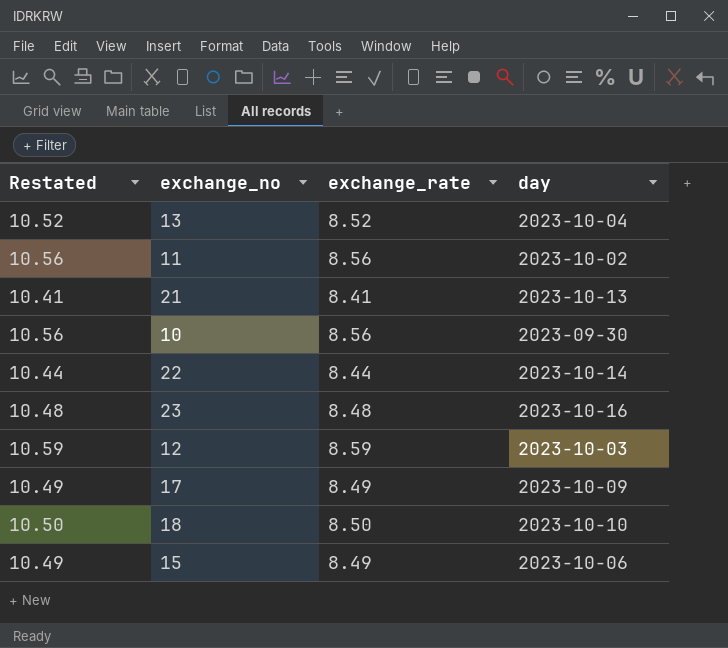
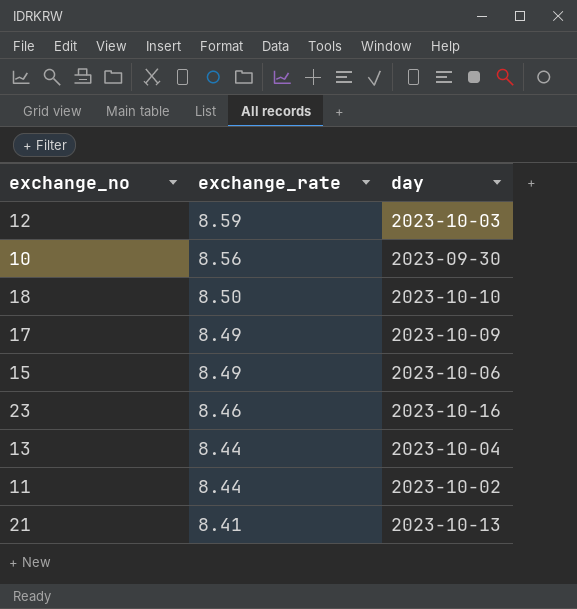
row order: none -> exchange_rate descending
column Restated | formula: [exchange_rate] + 2 -> none
row 22: 10.44 | 8.44 | 2023-10-14 -> none
23 | exchange_rate: 8.48 -> 8.46
13 | exchange_rate: 8.52 -> 8.44
11 | exchange_rate: 8.56 -> 8.44

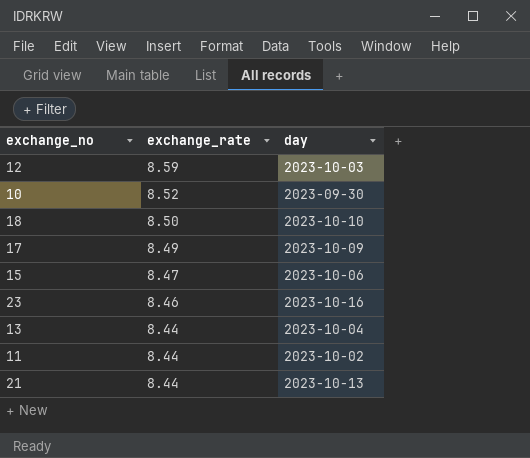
10 | exchange_rate: 8.56 -> 8.52
15 | exchange_rate: 8.49 -> 8.47
21 | exchange_rate: 8.41 -> 8.44

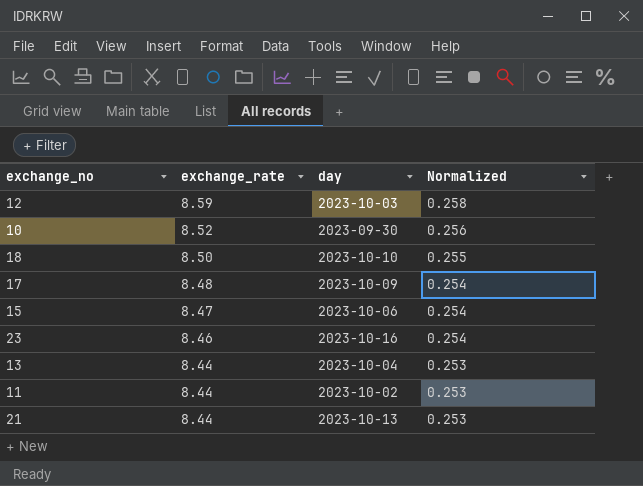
column Normalized | formula: none -> [exchange_rate] * 0.03
17 | exchange_rate: 8.49 -> 8.48

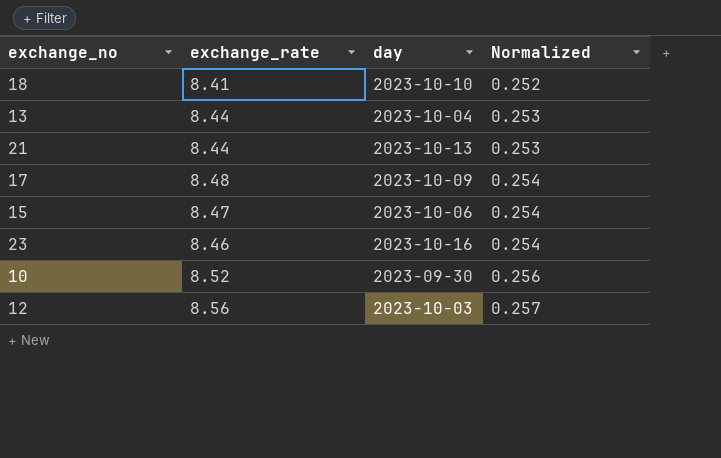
row order: exchange_rate descending -> Normalized ascending
row 11: 8.44 | 2023-10-02 | 0.253 -> none
18 | exchange_rate: 8.50 -> 8.41
18 | Normalized: 0.255 -> 0.252
12 | exchange_rate: 8.59 -> 8.56
12 | Normalized: 0.258 -> 0.257

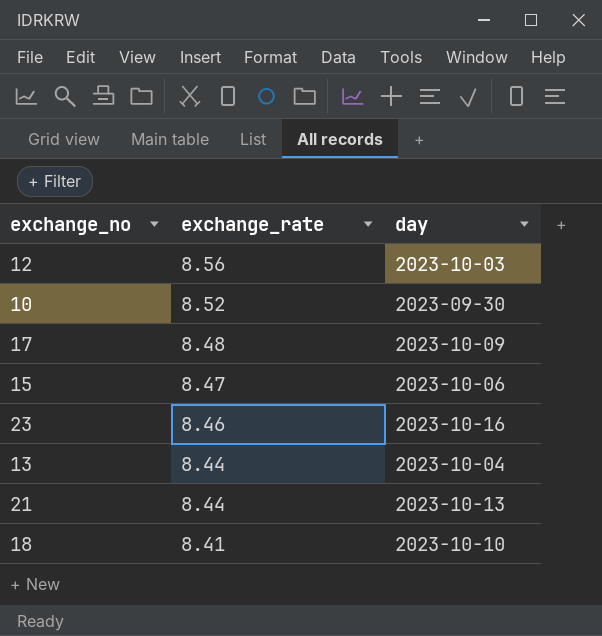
row order: Normalized ascending -> exchange_rate descending
column Normalized | formula: [exchange_rate] * 0.03 -> none

